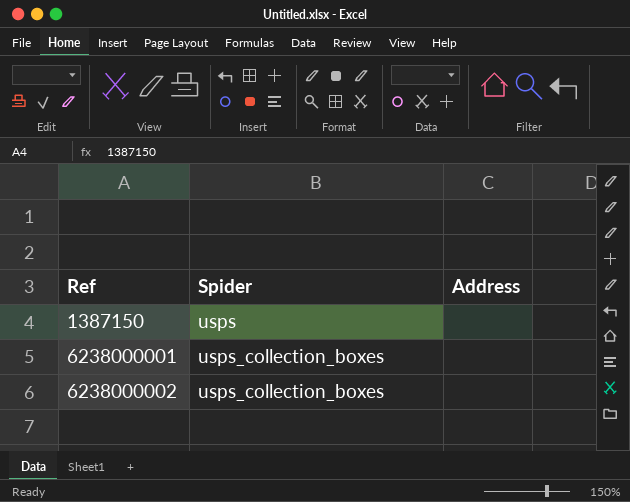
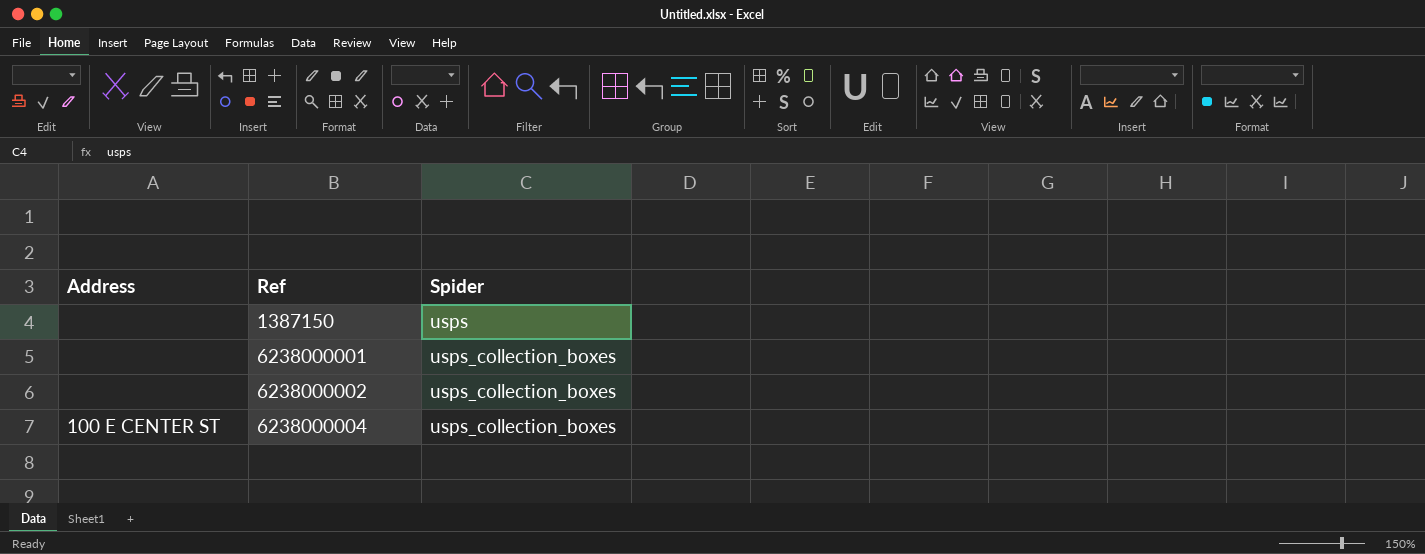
column Address | position: 3 -> 1
row 6238000004: none -> 100 E CENTER ST | usps_collection_boxes

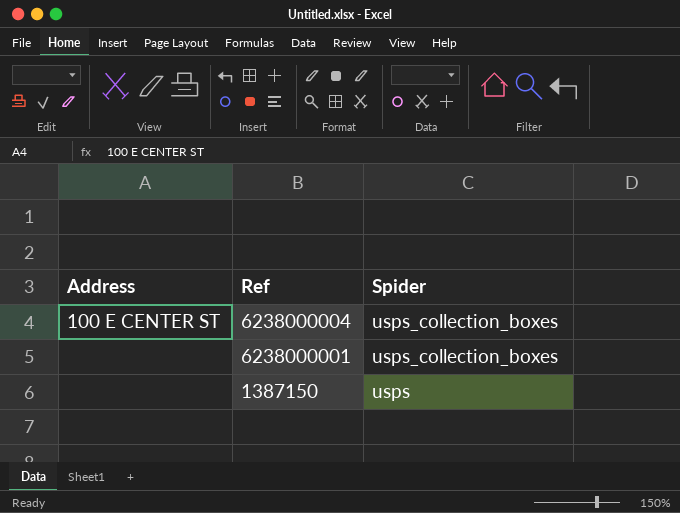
row order: Ref ascending -> Ref descending
row 6238000002: none | usps_collection_boxes -> none

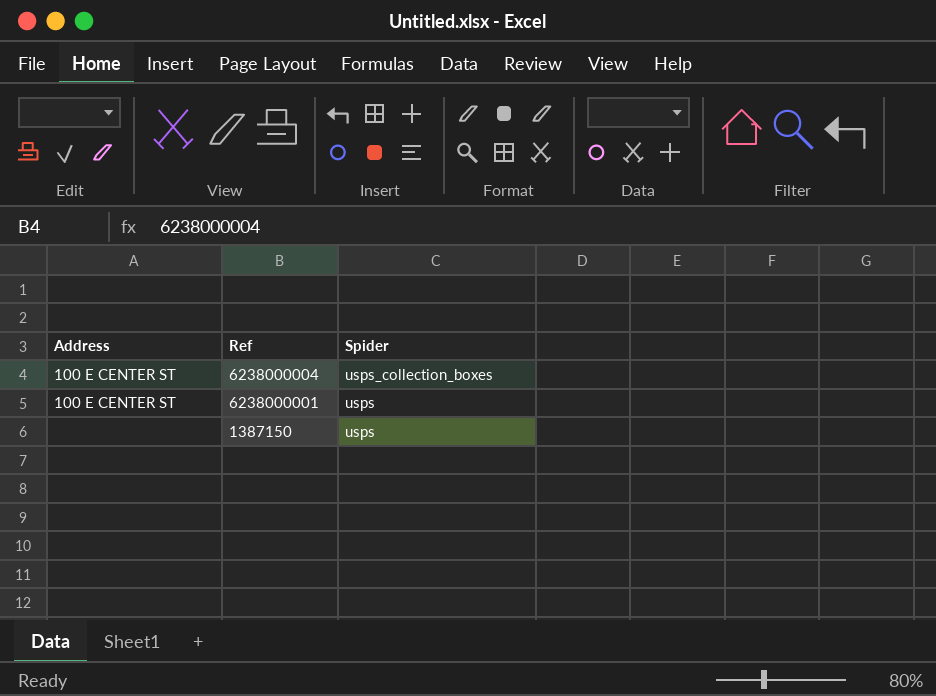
6238000001 | Address: none -> 100 E CENTER ST
6238000001 | Spider: usps_collection_boxes -> usps

